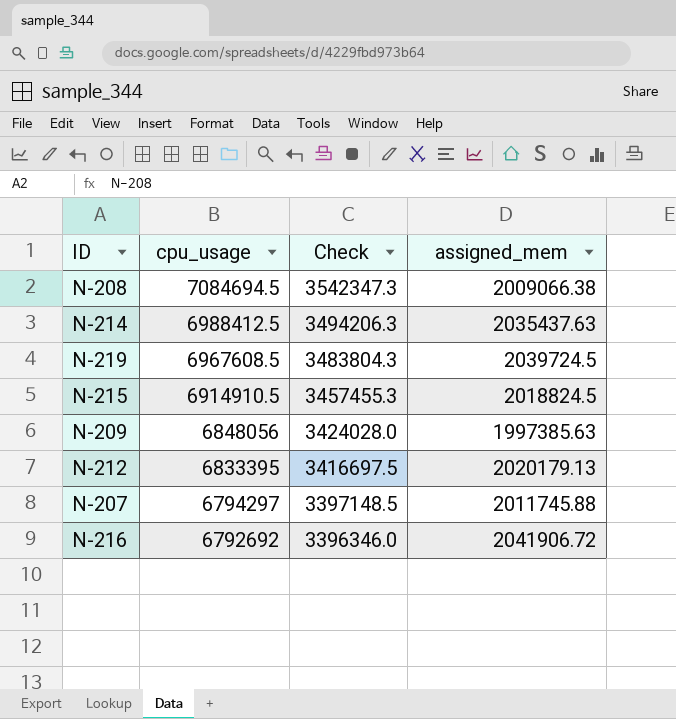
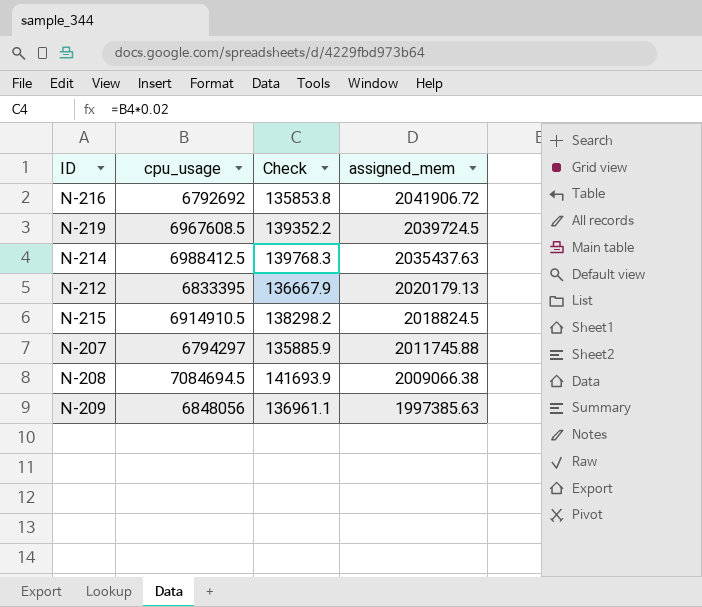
row order: cpu_usage descending -> assigned_mem descending
column Check | formula: [cpu_usage] * 0.5 -> [cpu_usage] * 0.02

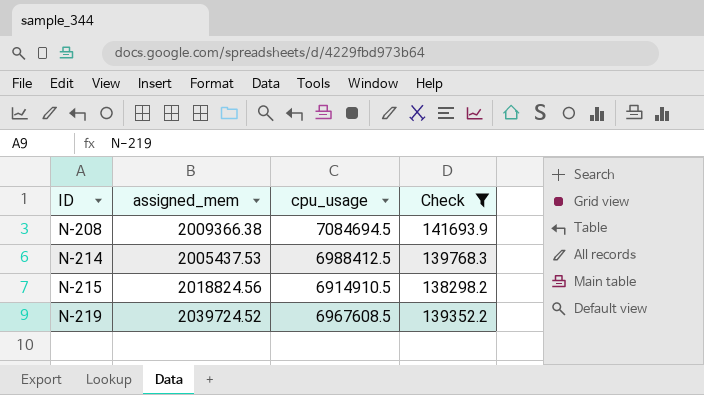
filter: none -> Check >= 138298.2
row order: assigned_mem descending -> ID ascending
column assigned_mem | position: 4 -> 2
N-208 | assigned_mem: 2009066.38 -> 2009366.38
N-214 | assigned_mem: 2035437.63 -> 2005437.53
N-215 | assigned_mem: 2018824.5 -> 2018824.56
N-219 | assigned_mem: 2039724.5 -> 2039724.52

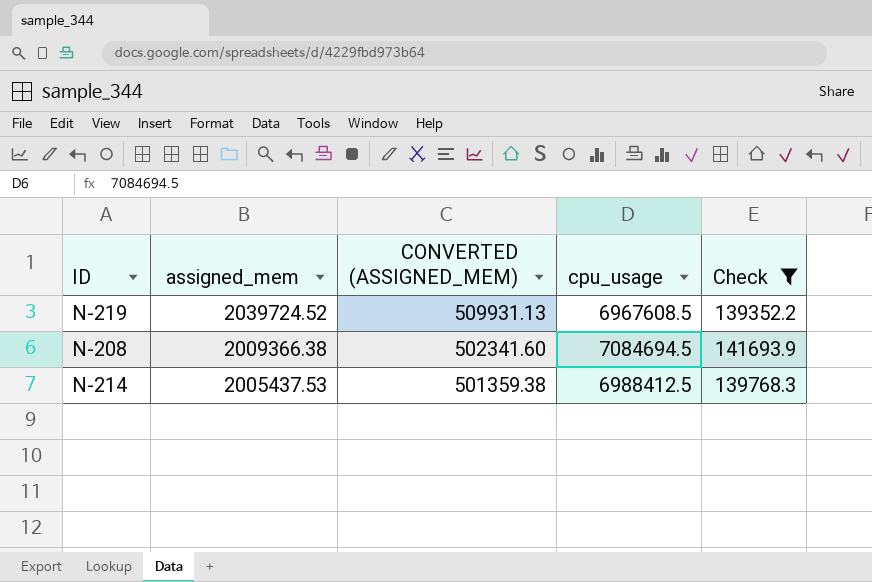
row order: ID ascending -> assigned_mem descending
column CONVERTED (ASSIGNED_MEM) | formula: none -> [assigned_mem] * 0.25
row N-215: 2018824.56 | 6914910.5 | 138298.2 -> none

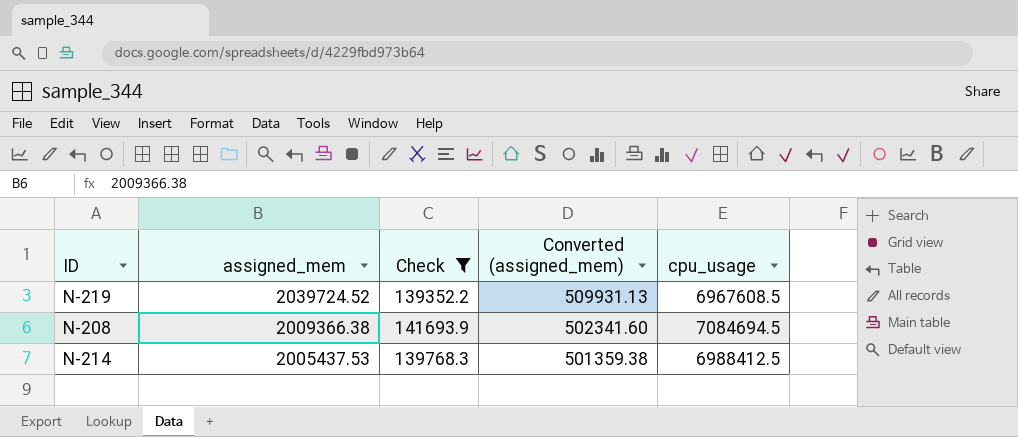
column Check | position: 5 -> 3
column name: CONVERTED (ASSIGNED_MEM) -> Converted (assigned_mem)

